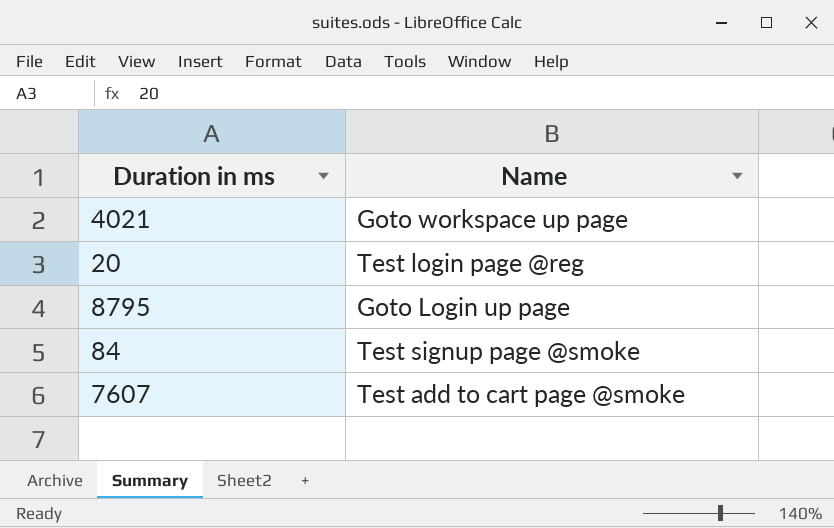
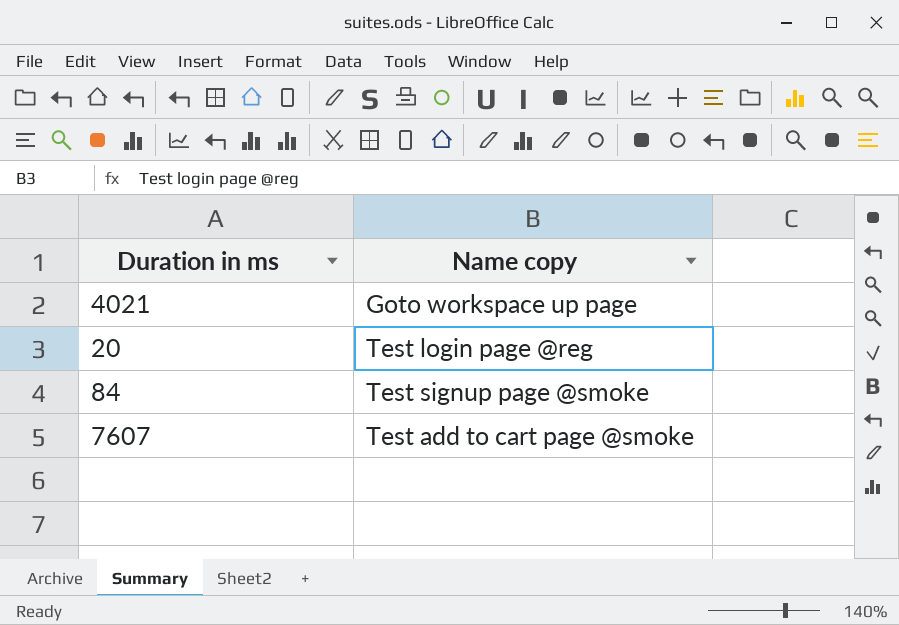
column name: Name -> Name copy
row 8795: Goto Login up page -> none

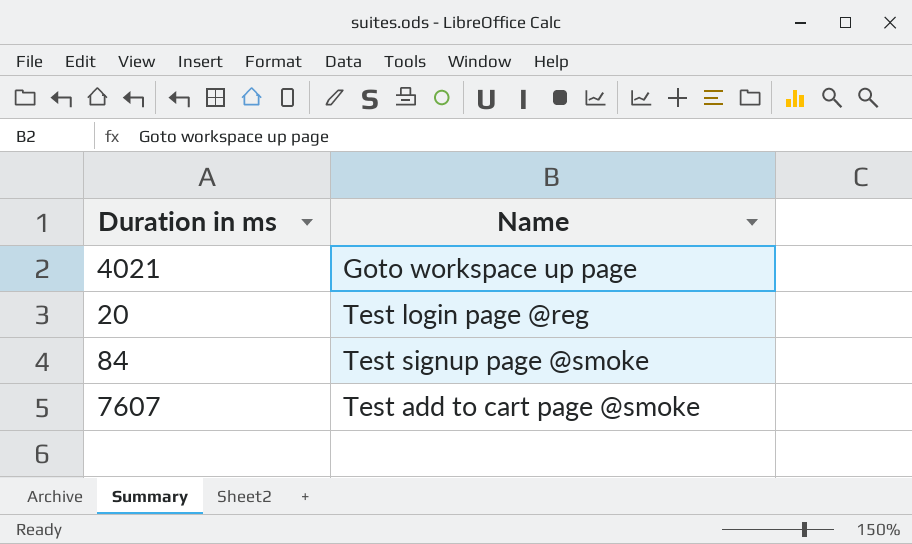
column name: Name copy -> Name

